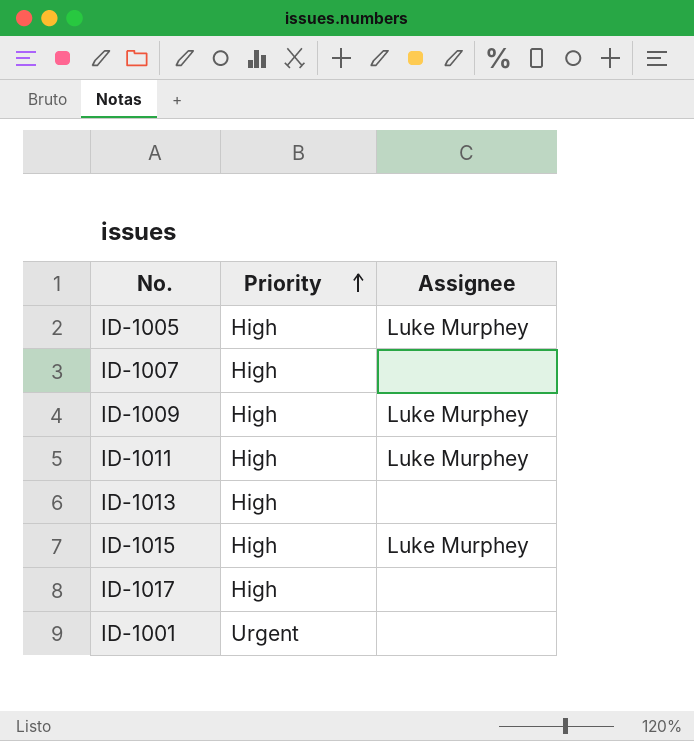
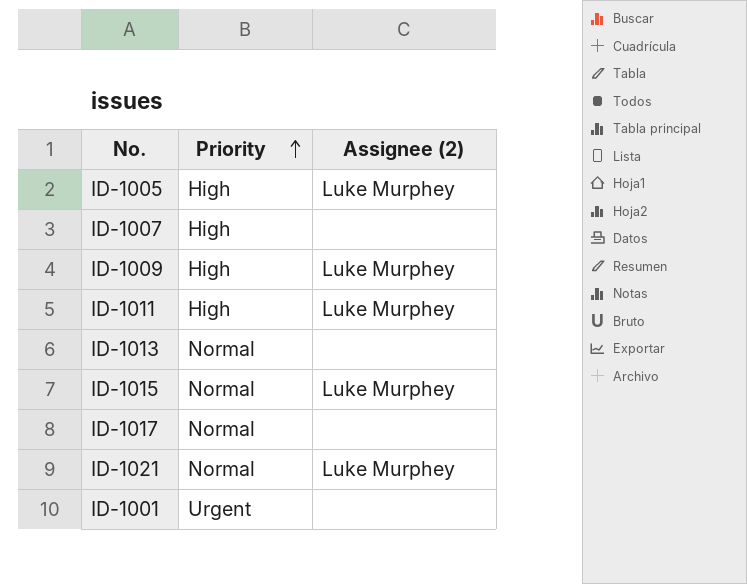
column name: Assignee -> Assignee (2)
ID-1013 | Priority: High -> Normal
ID-1015 | Priority: High -> Normal
ID-1017 | Priority: High -> Normal
row ID-1021: none -> Normal | Luke Murphey

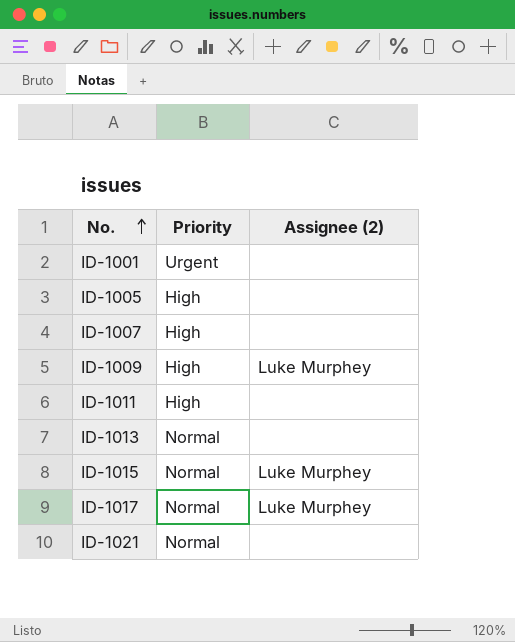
row order: Priority ascending -> No. ascending
ID-1005 | Assignee (2): Luke Murphey -> none
ID-1011 | Assignee (2): Luke Murphey -> none
ID-1017 | Assignee (2): none -> Luke Murphey
ID-1021 | Assignee (2): Luke Murphey -> none

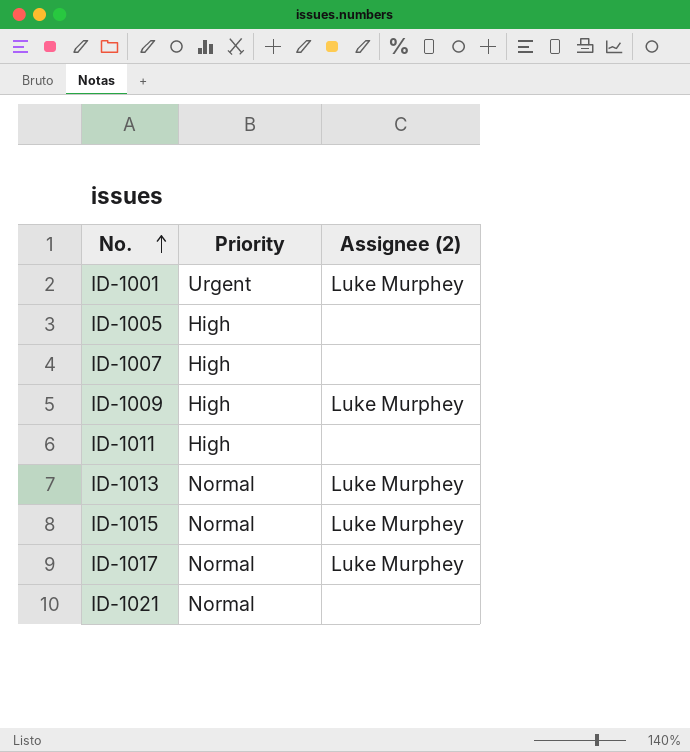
ID-1001 | Assignee (2): none -> Luke Murphey
ID-1013 | Assignee (2): none -> Luke Murphey

